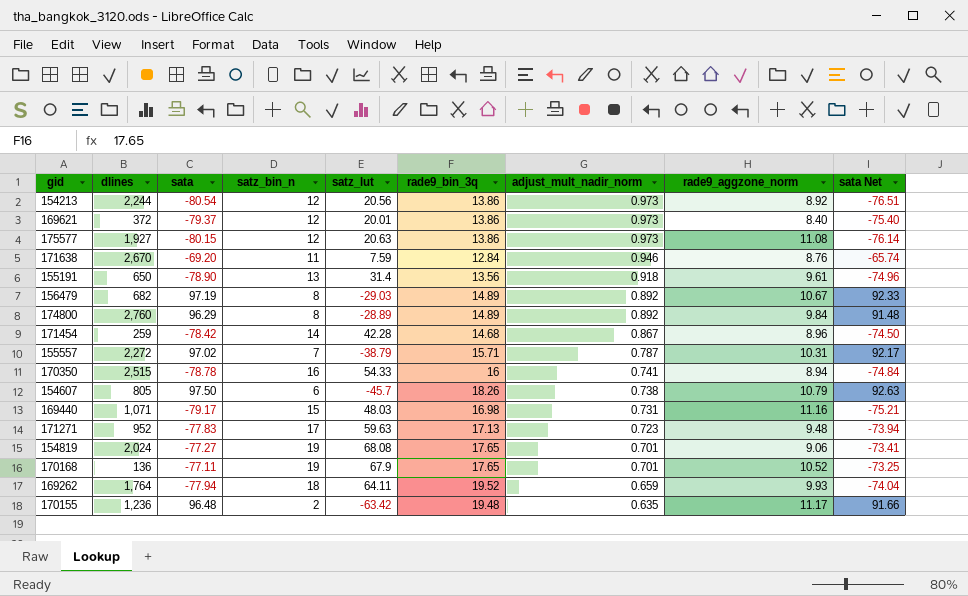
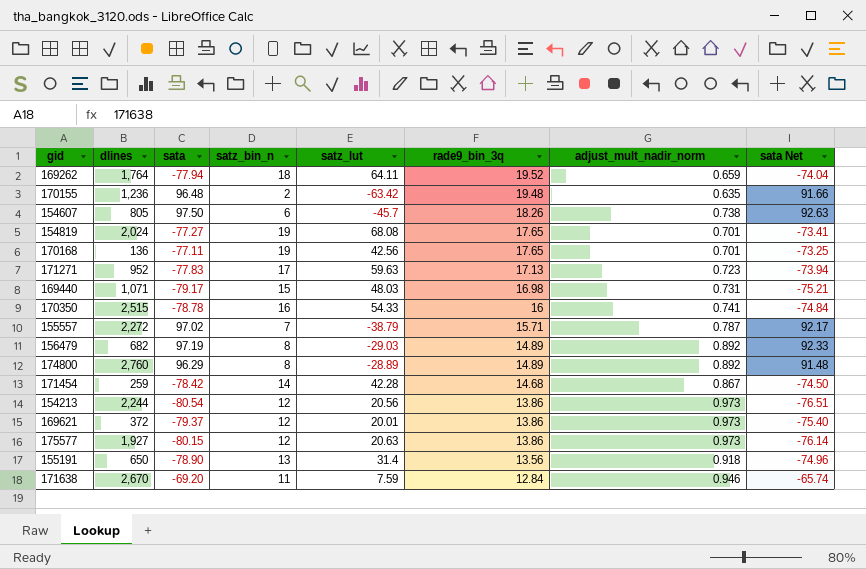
row order: adjust_mult_nadir_norm descending -> rade9_bin_3q descending
column rade9_aggzone_norm | position: 8 -> none
170168 | satz_lut: 67.9 -> 42.56

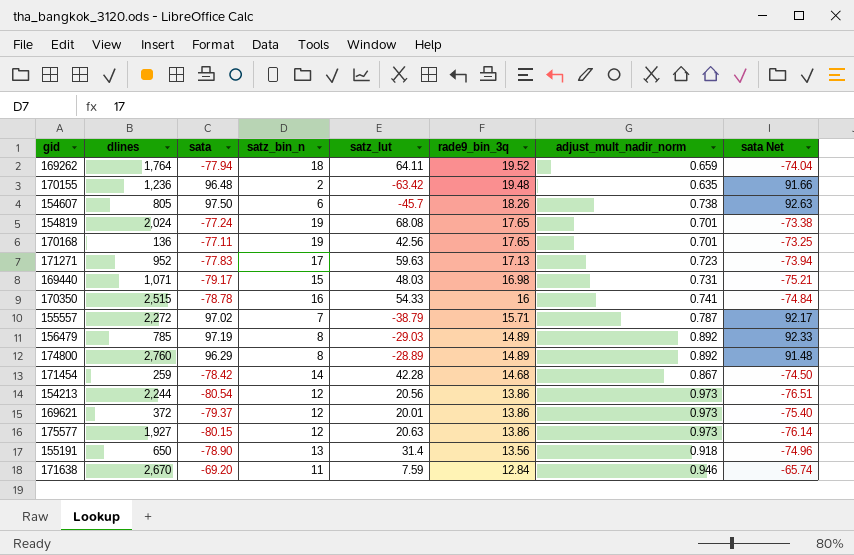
154819 | sata: -77.27 -> -77.24
154819 | sata Net: -73.41 -> -73.38
156479 | dlines: 682 -> 785

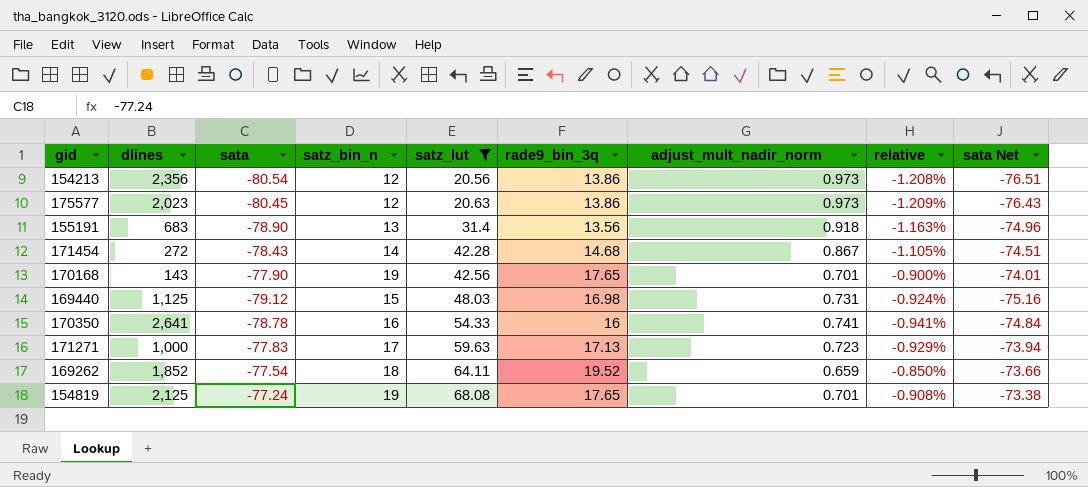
filter: none -> satz_lut >= 20.56
row order: rade9_bin_3q descending -> satz_lut ascending
column relative | formula: none -> [adjust_mult_nadir_norm] / [sata]
154213 | dlines: 2,244 -> 2,356
175577 | dlines: 1,927 -> 2,023
175577 | sata: -80.15 -> -80.45
175577 | sata Net: -76.14 -> -76.43
155191 | dlines: 650 -> 683
171454 | dlines: 259 -> 272
171454 | sata: -78.42 -> -78.43
171454 | sata Net: -74.50 -> -74.51
170168 | dlines: 136 -> 143
170168 | sata: -77.11 -> -77.90
170168 | sata Net: -73.25 -> -74.01
169440 | dlines: 1,071 -> 1,125
169440 | sata: -79.17 -> -79.12
169440 | sata Net: -75.21 -> -75.16
170350 | dlines: 2,515 -> 2,641
171271 | dlines: 952 -> 1,000
169262 | dlines: 1,764 -> 1,852
169262 | sata: -77.94 -> -77.54
169262 | sata Net: -74.04 -> -73.66
154819 | dlines: 2,024 -> 2,125

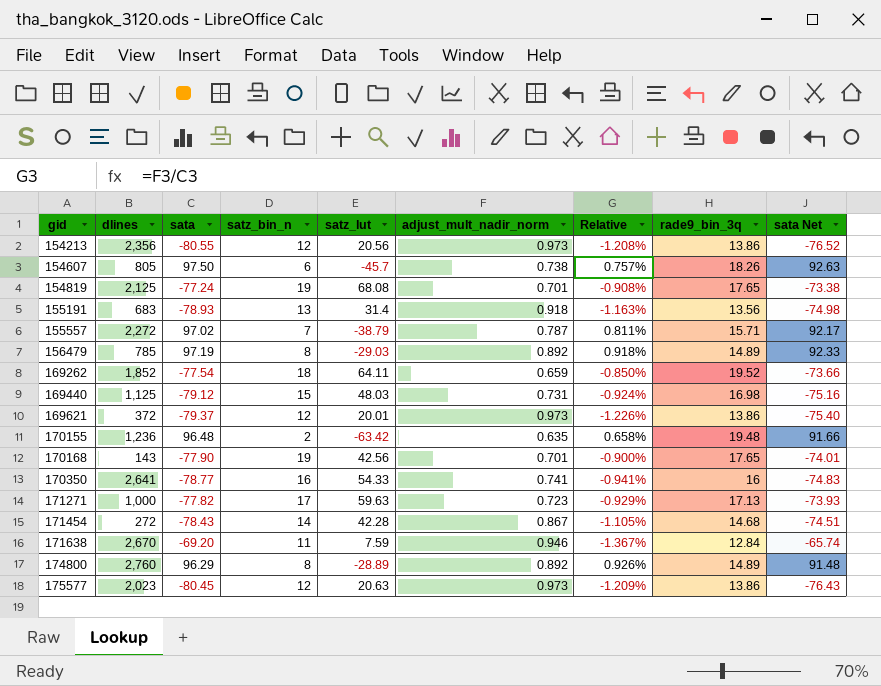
filter: satz_lut >= 20.56 -> none
row order: satz_lut ascending -> gid ascending
column name: relative -> Relative
column rade9_bin_3q | position: 6 -> 8
154213 | sata: -80.54 -> -80.55
154213 | sata Net: -76.51 -> -76.52
155191 | sata: -78.90 -> -78.93
155191 | sata Net: -74.96 -> -74.98
170350 | sata: -78.78 -> -78.77
170350 | sata Net: -74.84 -> -74.83
171271 | sata: -77.83 -> -77.82
171271 | sata Net: -73.94 -> -73.93

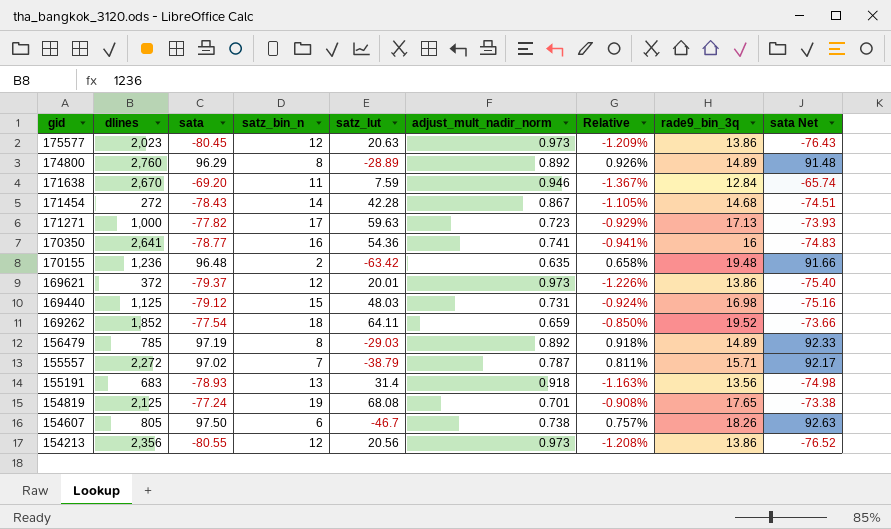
row order: gid ascending -> gid descending
row 170168: 143 | -77.90 | 19 | 42.56 | 0.701 | -0.900% | 17.65 | -74.01 -> none
170350 | satz_lut: 54.33 -> 54.36
154607 | satz_lut: -45.7 -> -46.7

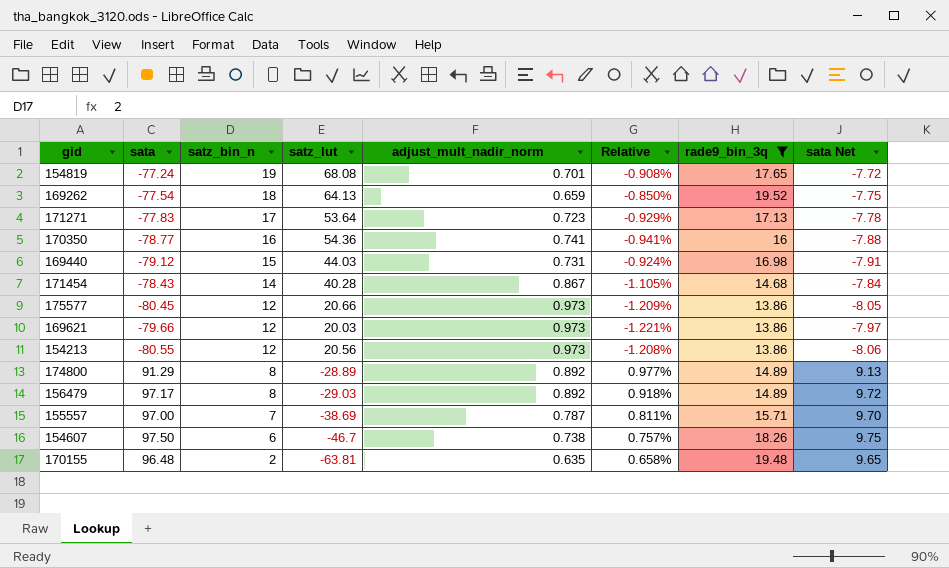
filter: none -> rade9_bin_3q >= 13.86
row order: gid descending -> satz_bin_n descending
column dlines | position: 2 -> none
column sata Net | formula: [sata] * 0.95 -> [sata] * 0.1
169262 | satz_lut: 64.11 -> 64.13
171271 | sata: -77.82 -> -77.83
171271 | satz_lut: 59.63 -> 53.64
169440 | satz_lut: 48.03 -> 44.03
171454 | satz_lut: 42.28 -> 40.28
175577 | satz_lut: 20.63 -> 20.66
169621 | sata: -79.37 -> -79.66
169621 | satz_lut: 20.01 -> 20.03
169621 | Relative: -1.226% -> -1.221%
174800 | sata: 96.29 -> 91.29
174800 | Relative: 0.926% -> 0.977%
156479 | sata: 97.19 -> 97.17
155557 | sata: 97.02 -> 97.00
155557 | satz_lut: -38.79 -> -38.69
170155 | satz_lut: -63.42 -> -63.81

